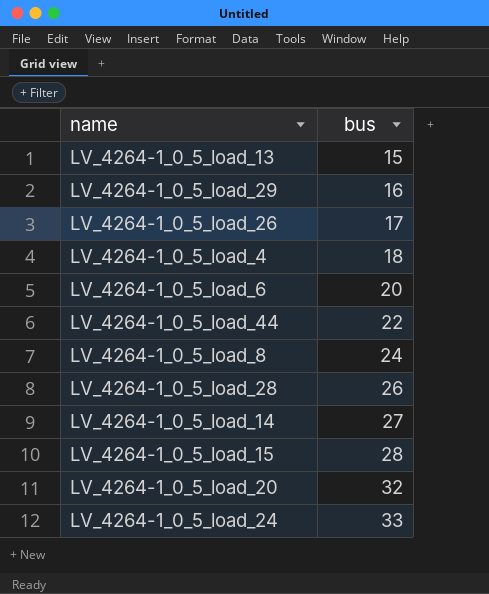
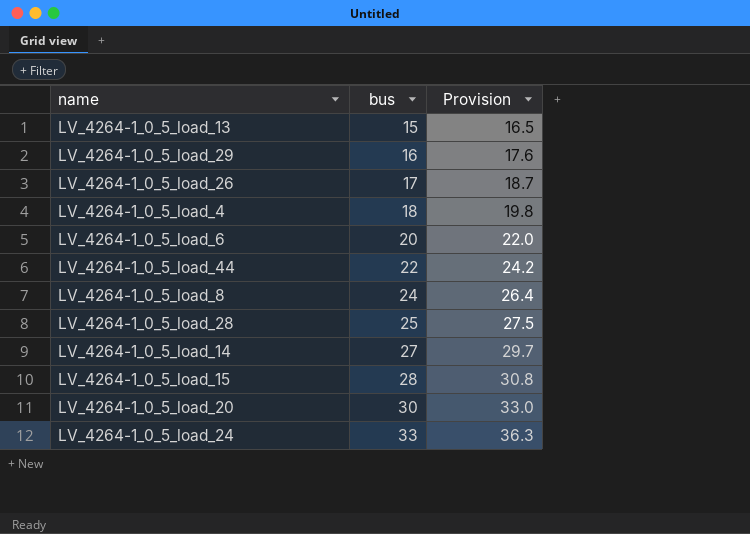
column Provision | formula: none -> [bus] * 1.1
LV_4264-1_0_5_load_28 | bus: 26 -> 25
LV_4264-1_0_5_load_20 | bus: 32 -> 30

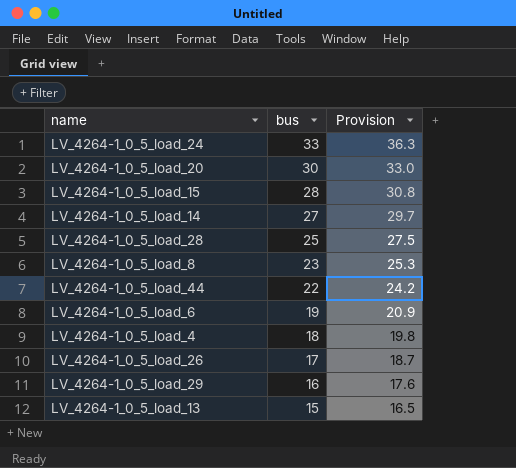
row order: bus ascending -> bus descending
LV_4264-1_0_5_load_8 | bus: 24 -> 23
LV_4264-1_0_5_load_8 | Provision: 26.4 -> 25.3
LV_4264-1_0_5_load_6 | bus: 20 -> 19
LV_4264-1_0_5_load_6 | Provision: 22.0 -> 20.9

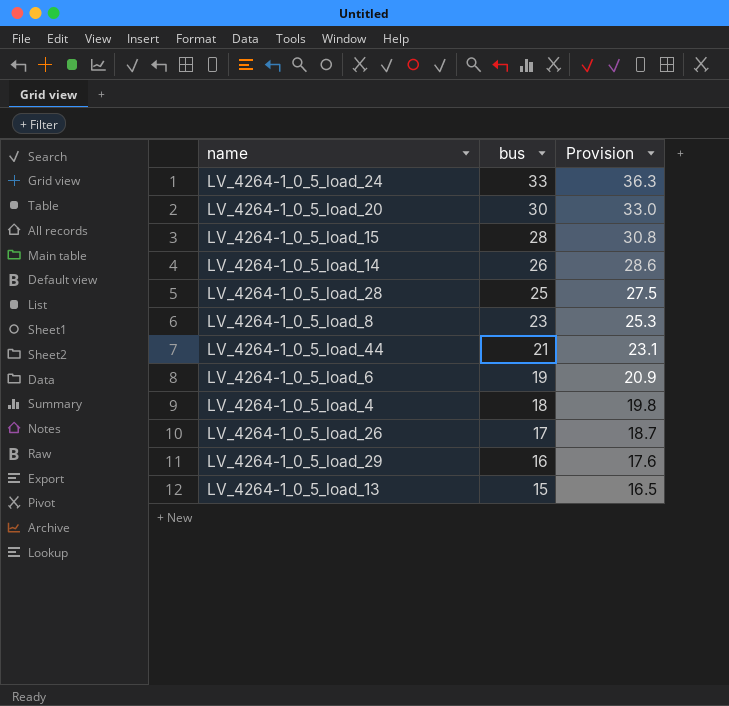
LV_4264-1_0_5_load_14 | bus: 27 -> 26
LV_4264-1_0_5_load_14 | Provision: 29.7 -> 28.6
LV_4264-1_0_5_load_44 | bus: 22 -> 21
LV_4264-1_0_5_load_44 | Provision: 24.2 -> 23.1

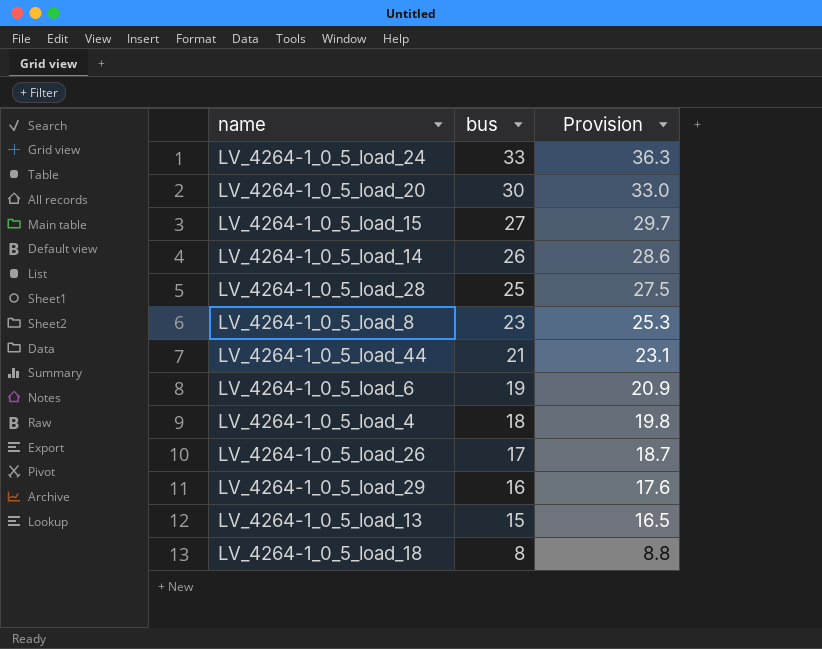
LV_4264-1_0_5_load_15 | bus: 28 -> 27
LV_4264-1_0_5_load_15 | Provision: 30.8 -> 29.7
row LV_4264-1_0_5_load_18: none -> 8 | 8.8

